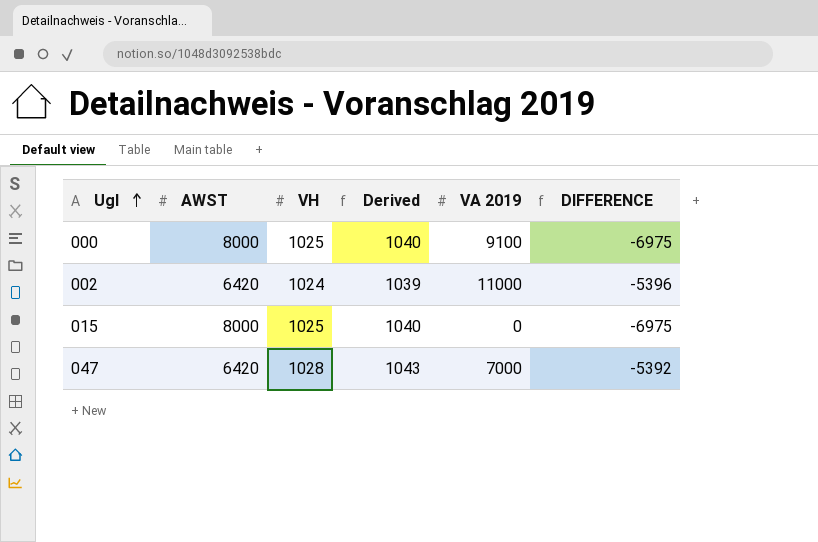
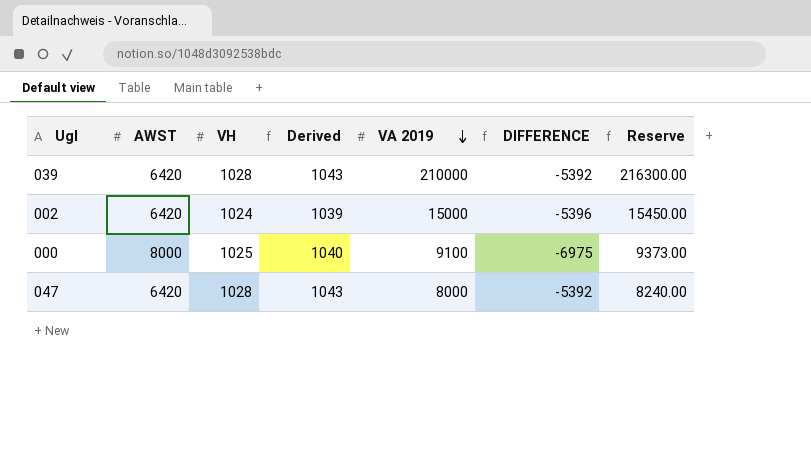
row order: Ugl ascending -> VA 2019 descending
column Reserve | formula: none -> [VA 2019] * 1.03
row 015: 8000 | 1025 | 1040 | 0 | -6975 -> none
row 039: none -> 6420 | 1028 | 1043 | 210000 | -5392 | 216300.00
002 | VA 2019: 11000 -> 15000
047 | VA 2019: 7000 -> 8000

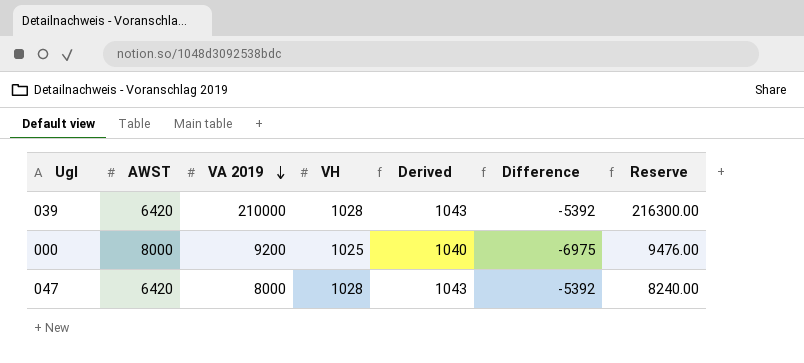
column VA 2019 | position: 5 -> 3
column name: DIFFERENCE -> Difference
row 002: 6420 | 1024 | 1039 | 15000 | -5396 | 15450.00 -> none
000 | VA 2019: 9100 -> 9200
000 | Reserve: 9373.00 -> 9476.00

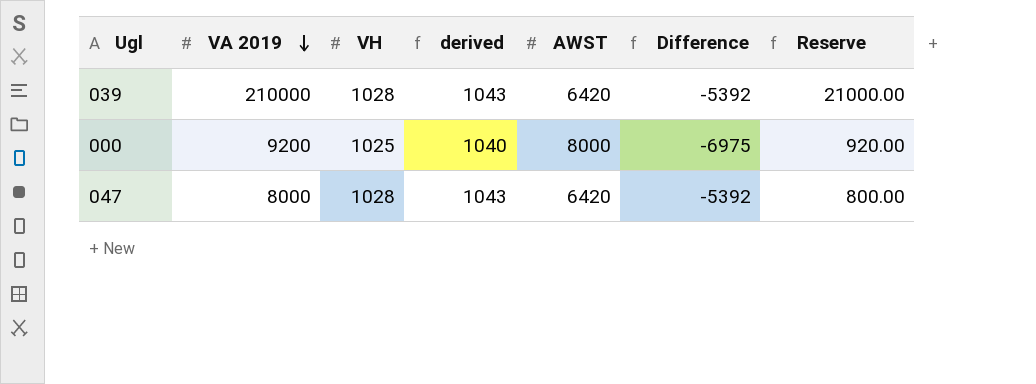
column name: Derived -> derived
column AWST | position: 2 -> 5
column Reserve | formula: [VA 2019] * 1.03 -> [VA 2019] * 0.1

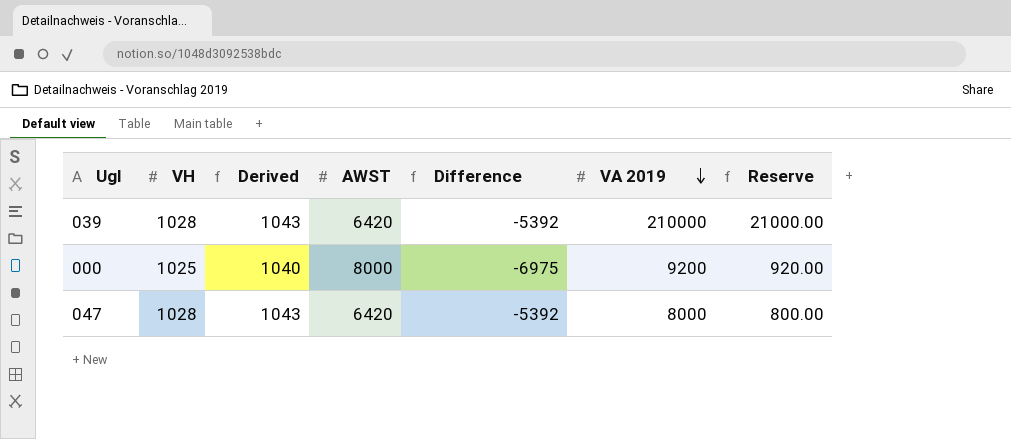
column name: derived -> Derived
column VA 2019 | position: 2 -> 6

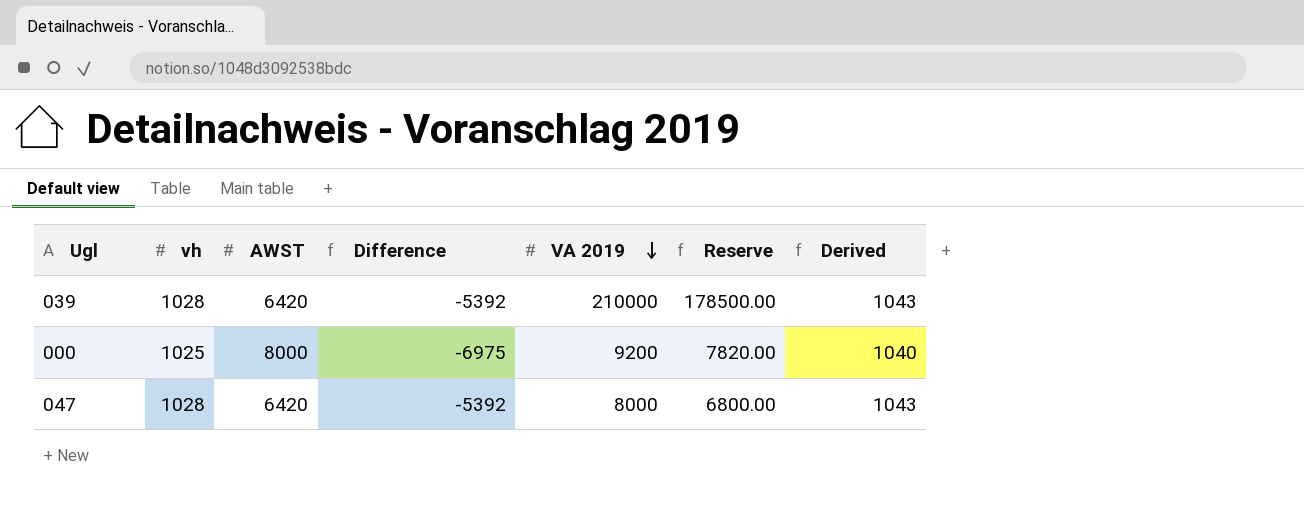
column name: VH -> vh
column Reserve | formula: [VA 2019] * 0.1 -> [VA 2019] * 0.85
column Derived | position: 3 -> 7

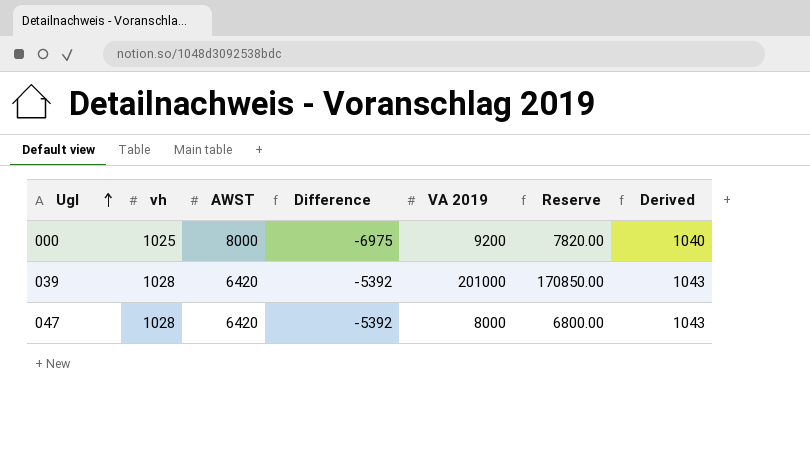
row order: VA 2019 descending -> Ugl ascending
039 | VA 2019: 210000 -> 201000
039 | Reserve: 178500.00 -> 170850.00

